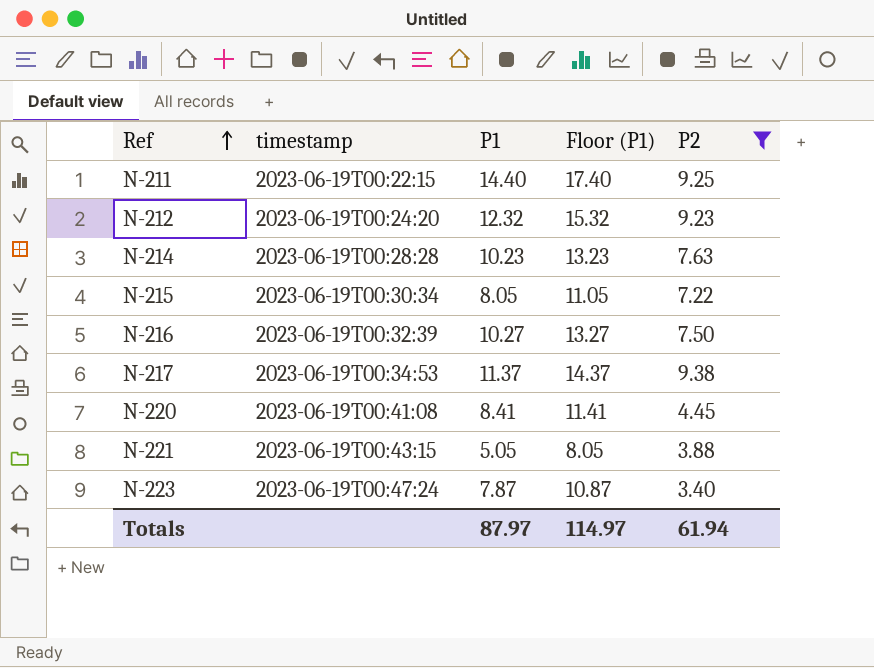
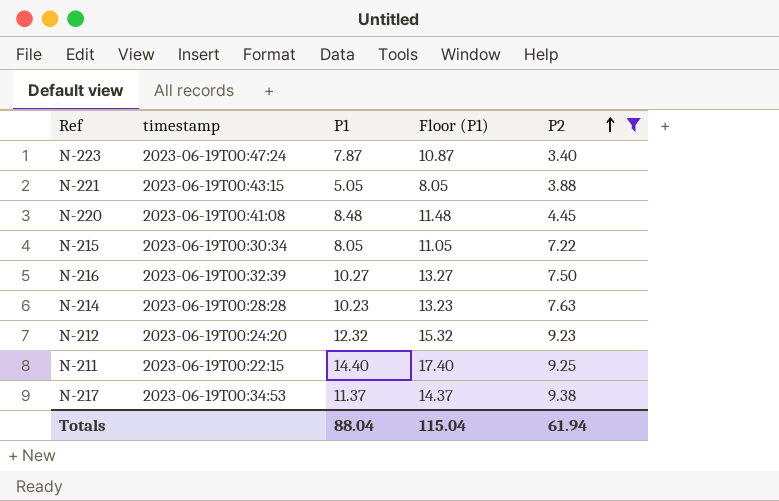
row order: Ref ascending -> P2 ascending
N-220 | P1: 8.41 -> 8.48
N-220 | Floor (P1): 11.41 -> 11.48
Totals | P1: 87.97 -> 88.04
Totals | Floor (P1): 114.97 -> 115.04

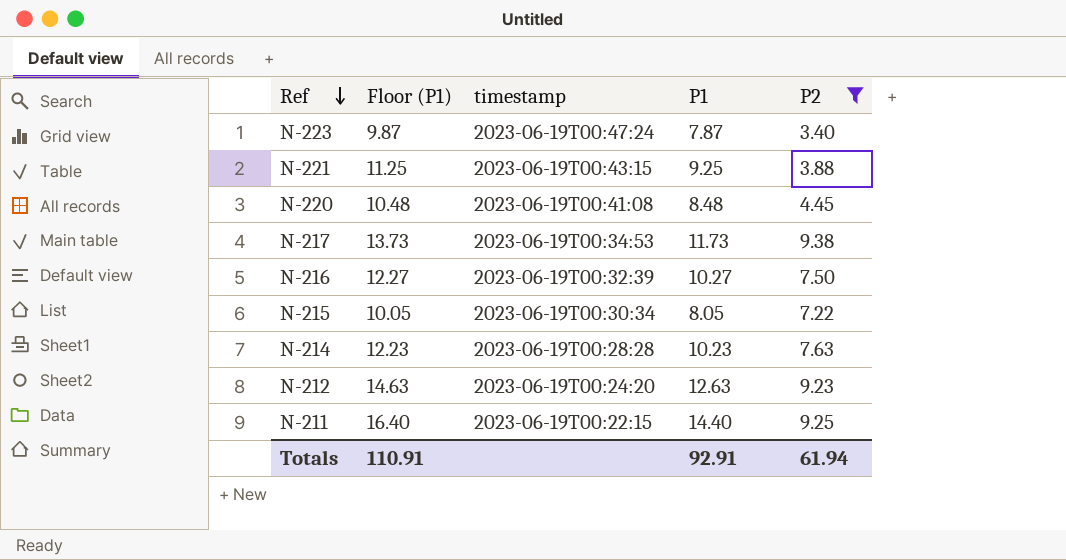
row order: P2 ascending -> Ref descending
column Floor (P1) | formula: [P1] + 3 -> [P1] + 2
column Floor (P1) | position: 4 -> 2
N-221 | P1: 5.05 -> 9.25
N-217 | P1: 11.37 -> 11.73
N-212 | P1: 12.32 -> 12.63
Totals | Floor (P1): 115.04 -> 110.91
Totals | P1: 88.04 -> 92.91

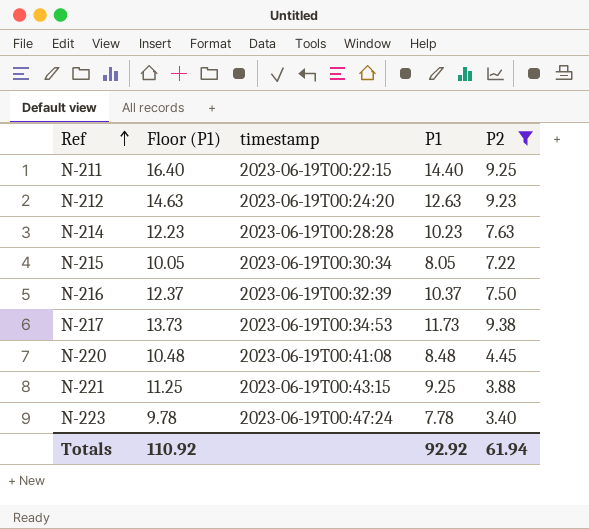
row order: Ref descending -> Ref ascending
N-216 | Floor (P1): 12.27 -> 12.37
N-216 | P1: 10.27 -> 10.37
N-223 | Floor (P1): 9.87 -> 9.78
N-223 | P1: 7.87 -> 7.78
Totals | Floor (P1): 110.91 -> 110.92
Totals | P1: 92.91 -> 92.92

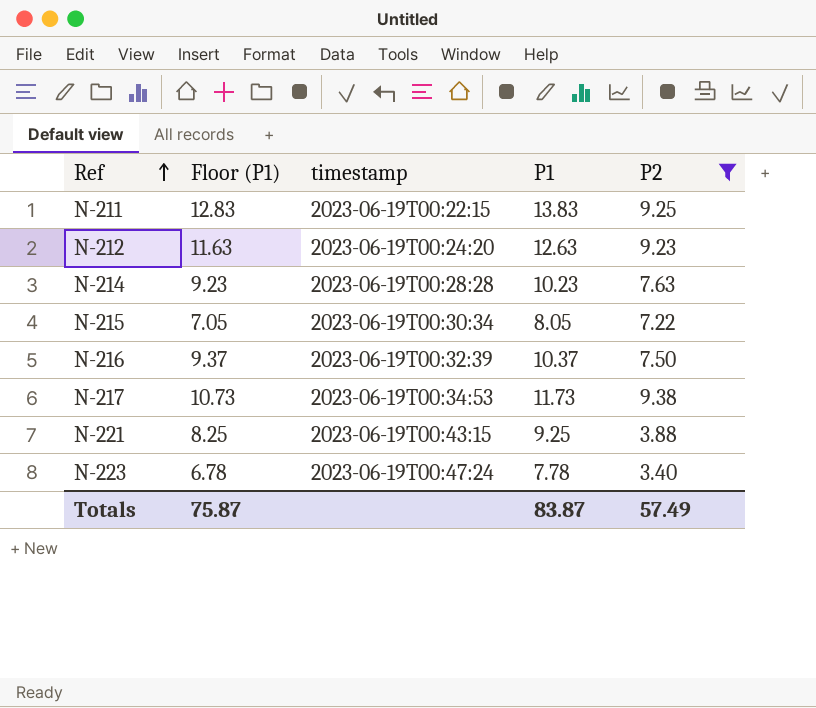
column Floor (P1) | formula: [P1] + 2 -> [P1] - 1
row N-220: 10.48 | 2023-06-19T00:41:08 | 8.48 | 4.45 -> none
N-211 | P1: 14.40 -> 13.83
Totals | Floor (P1): 110.92 -> 75.87
Totals | P1: 92.92 -> 83.87
Totals | P2: 61.94 -> 57.49

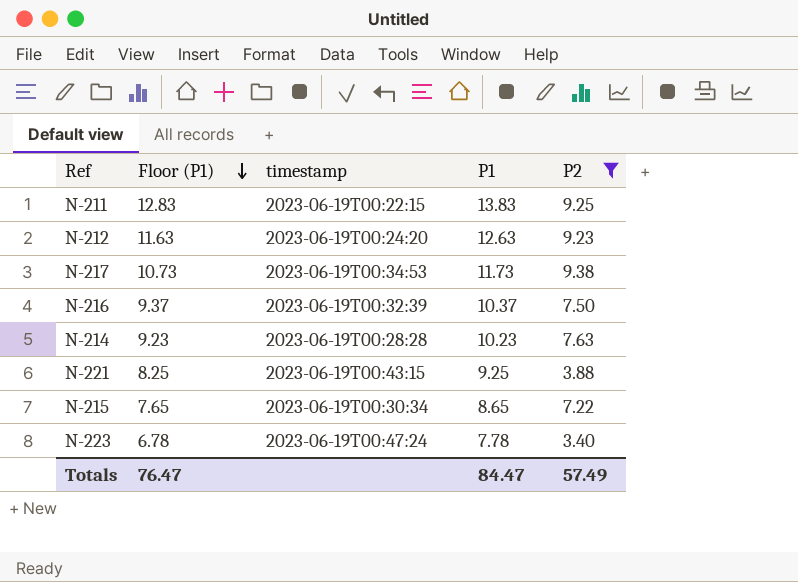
row order: Ref ascending -> Floor (P1) descending
N-215 | Floor (P1): 7.05 -> 7.65
N-215 | P1: 8.05 -> 8.65
Totals | Floor (P1): 75.87 -> 76.47
Totals | P1: 83.87 -> 84.47

